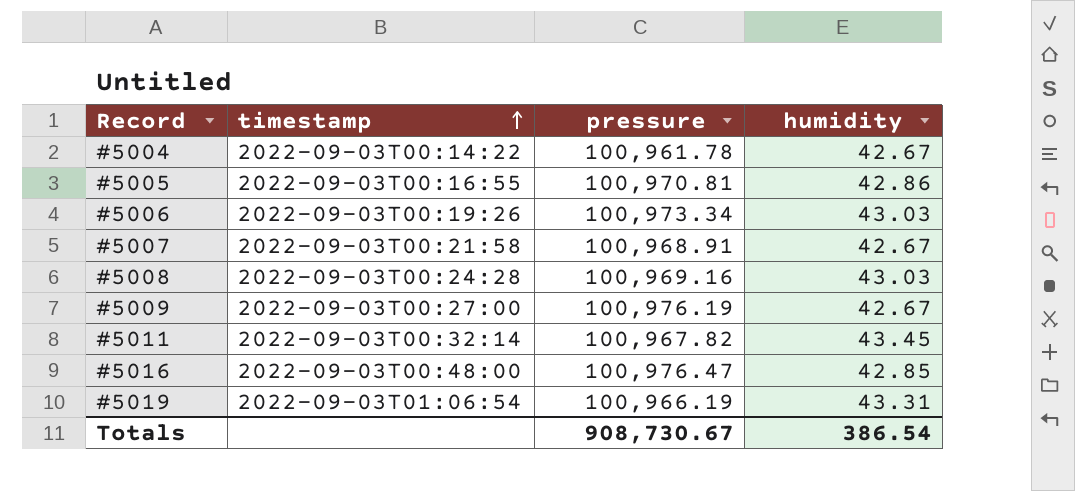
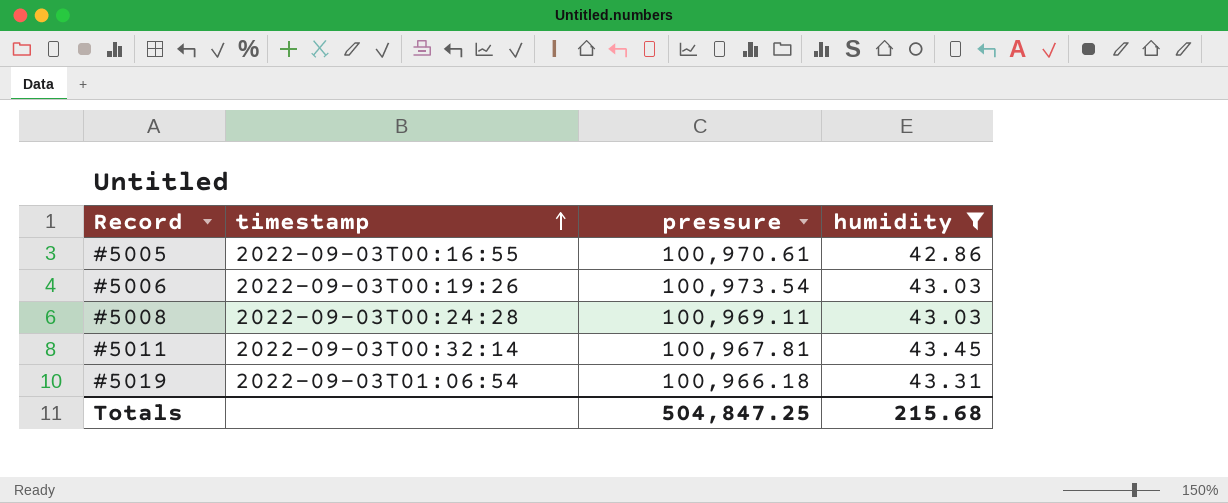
filter: none -> humidity >= 42.86
#5005 | pressure: 100,970.81 -> 100,970.61
#5006 | pressure: 100,973.34 -> 100,973.54
#5008 | pressure: 100,969.16 -> 100,969.11
#5011 | pressure: 100,967.82 -> 100,967.81
#5019 | pressure: 100,966.19 -> 100,966.18
Totals | pressure: 908,730.67 -> 504,847.25
Totals | humidity: 386.54 -> 215.68

